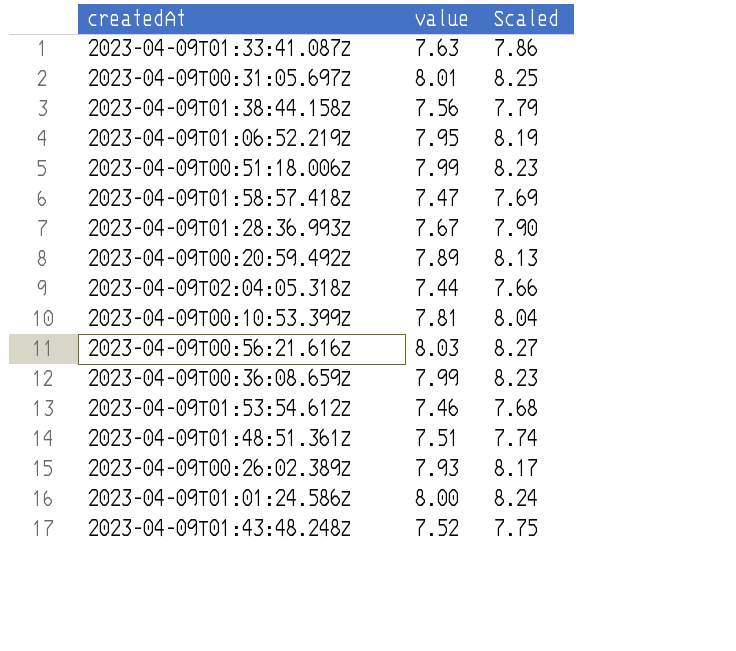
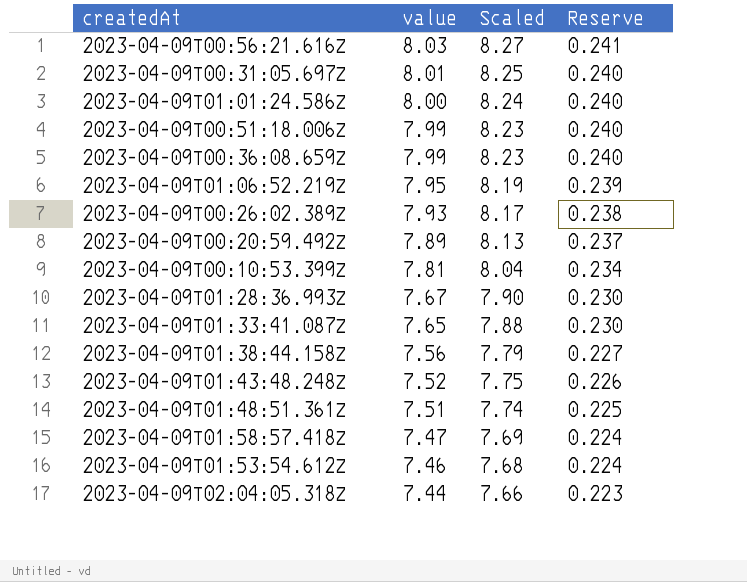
row order: none -> value descending
column Reserve | formula: none -> [value] * 0.03
2023-04-09T01:33:41.087Z | value: 7.63 -> 7.65
2023-04-09T01:33:41.087Z | Scaled: 7.86 -> 7.88

